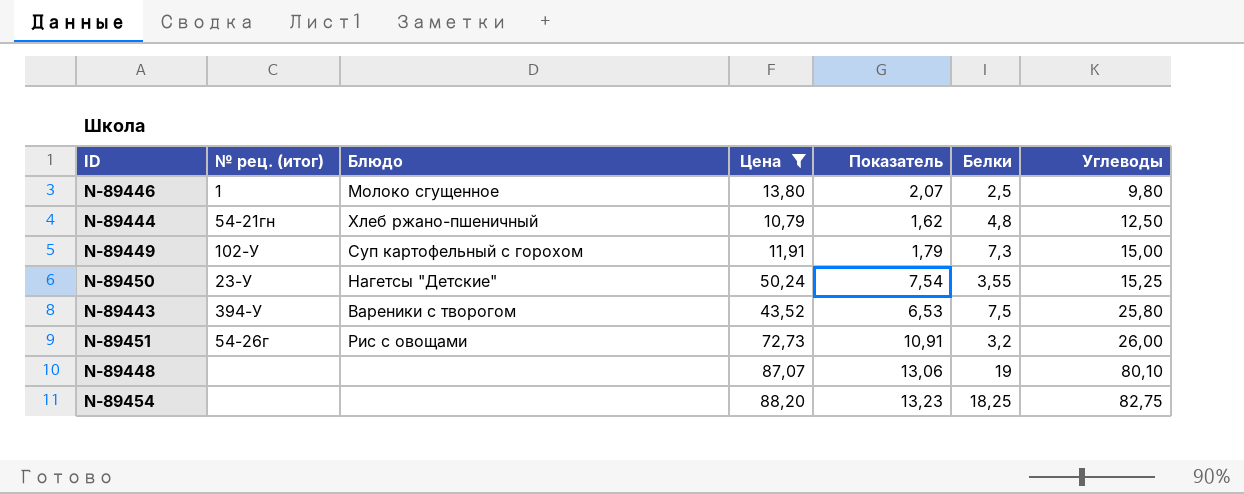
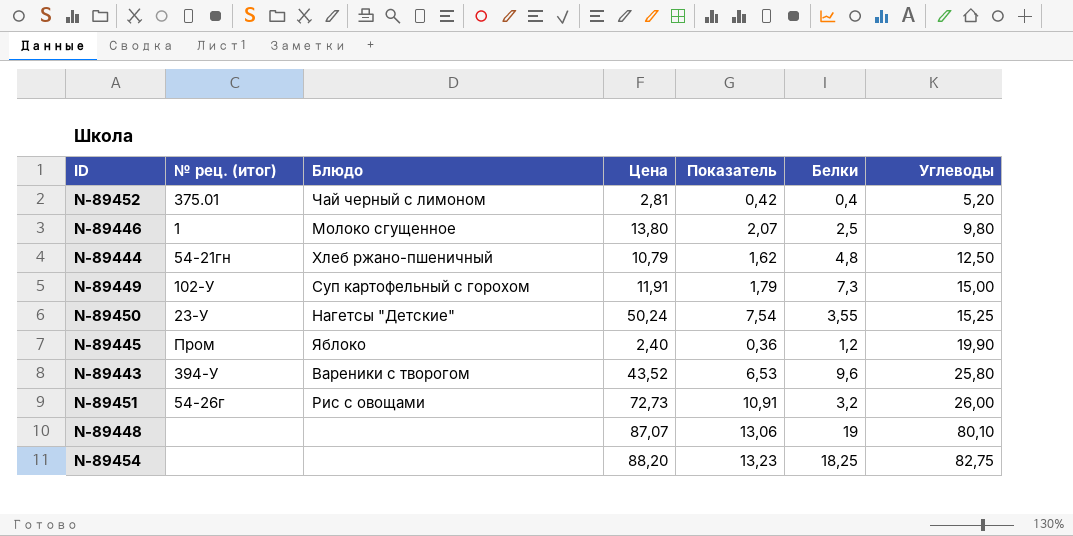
filter: Цена >= 10,79 -> none
N-89443 | Белки: 7,5 -> 9,6

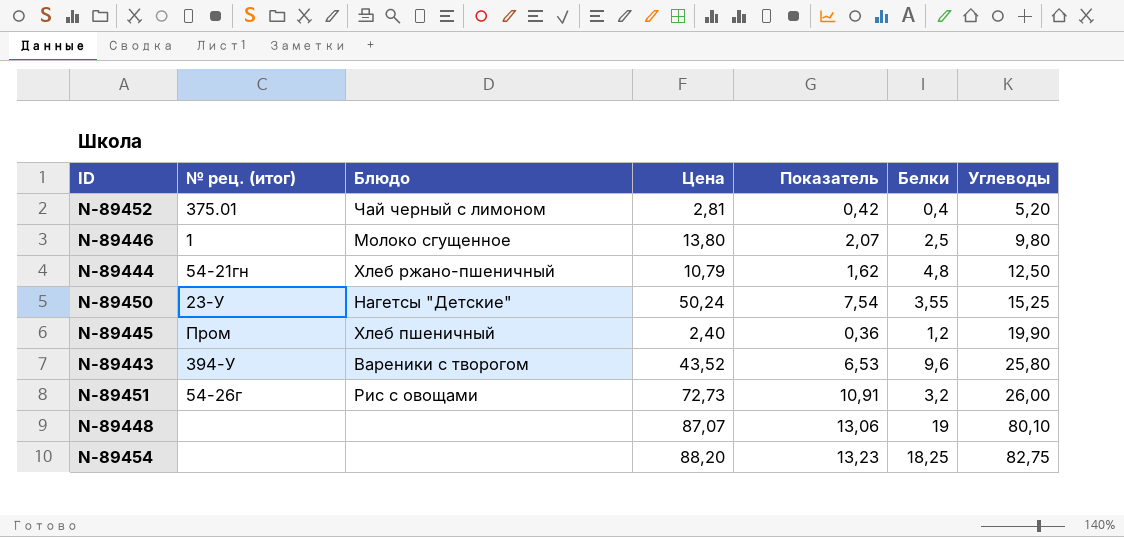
row N-89449: 102-У | Суп картофельный с горохом | 11,91 | 1,79 | 7,3 | 15,00 -> none
N-89445 | Блюдо: Яблоко -> Хлеб пшеничный

